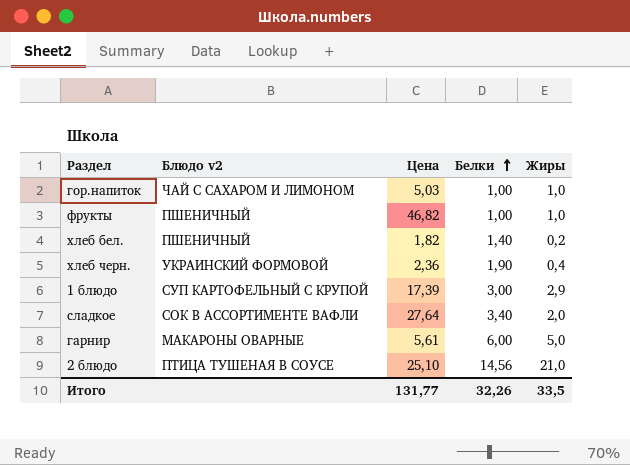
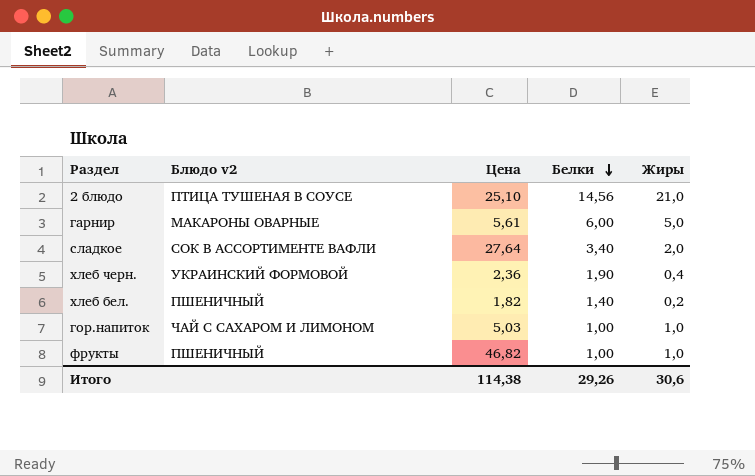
row order: Белки ascending -> Белки descending
row 1 блюдо: СУП КАРТОФЕЛЬНЫЙ С КРУПОЙ | 17,39 | 3,00 | 2,9 -> none
Итого | Цена: 131,77 -> 114,38
Итого | Белки: 32,26 -> 29,26
Итого | Жиры: 33,5 -> 30,6

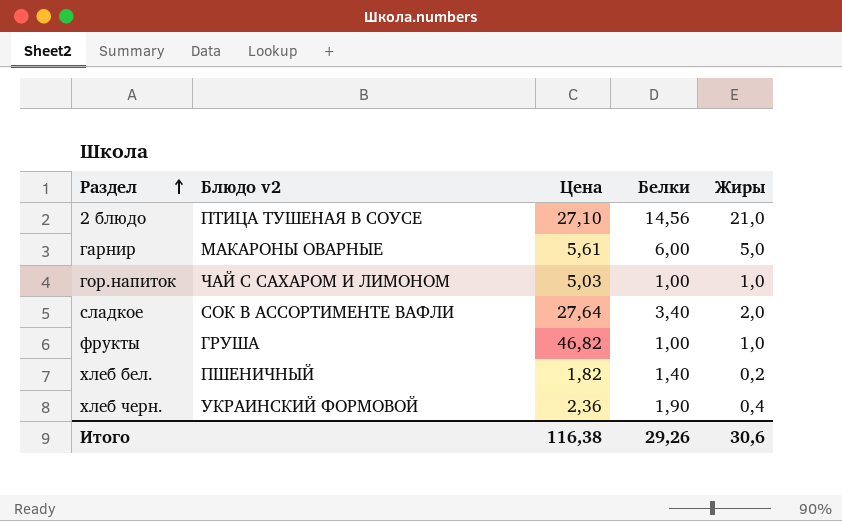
row order: Белки descending -> Раздел ascending
2 блюдо | Цена: 25,10 -> 27,10
фрукты | Блюдо v2: ПШЕНИЧНЫЙ -> ГРУША
Итого | Цена: 114,38 -> 116,38

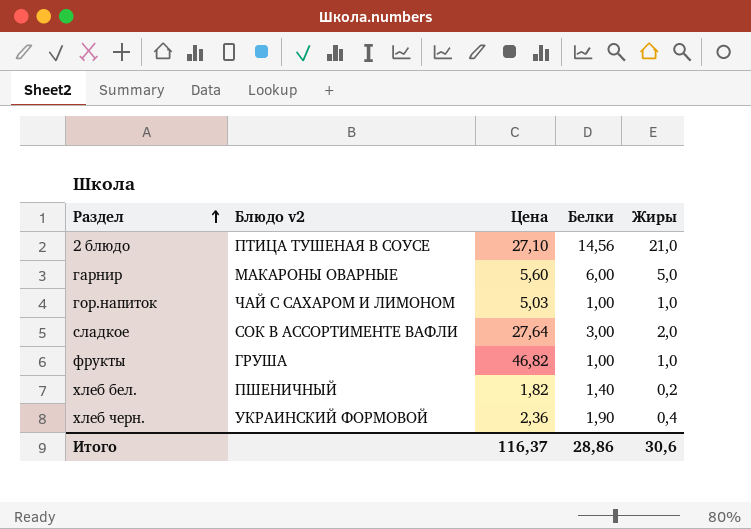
гарнир | Цена: 5,61 -> 5,60
сладкое | Белки: 3,40 -> 3,00
Итого | Цена: 116,38 -> 116,37
Итого | Белки: 29,26 -> 28,86

